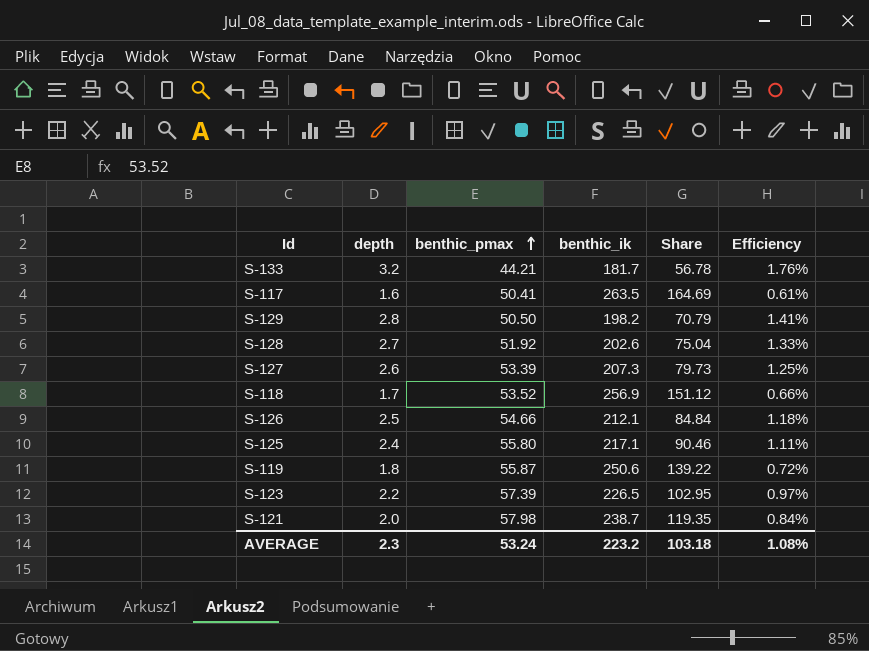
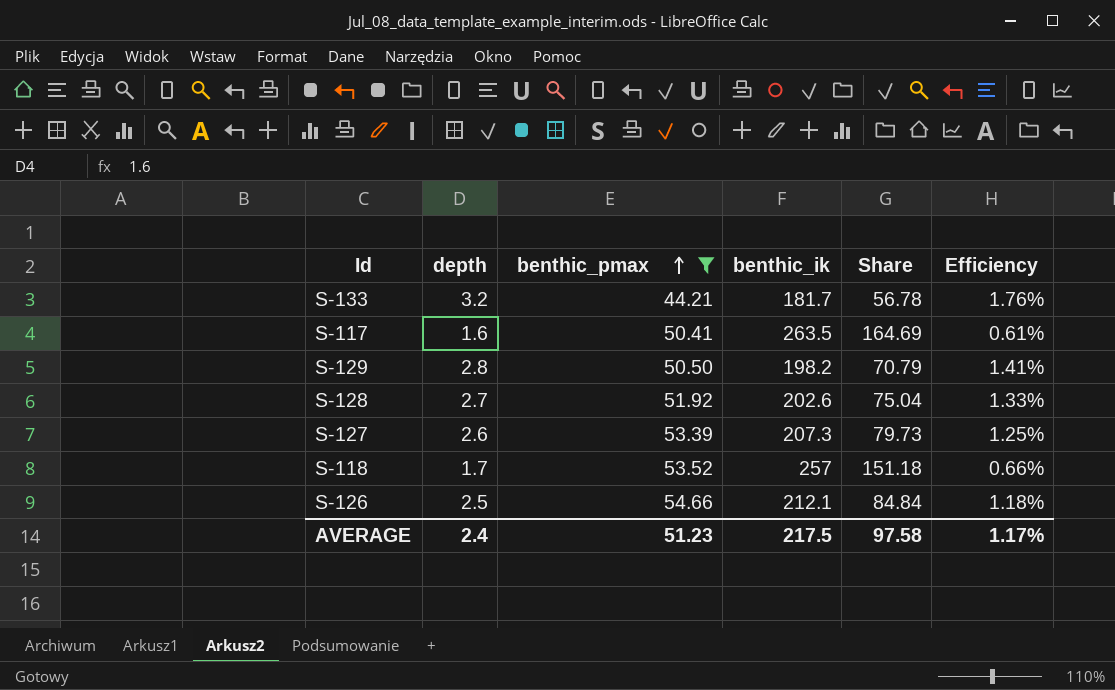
filter: none -> benthic_pmax <= 54.66
S-118 | benthic_ik: 256.9 -> 257
S-118 | Share: 151.12 -> 151.18
AVERAGE | depth: 2.3 -> 2.4
AVERAGE | benthic_pmax: 53.24 -> 51.23
AVERAGE | benthic_ik: 223.2 -> 217.5
AVERAGE | Share: 103.18 -> 97.58
AVERAGE | Efficiency: 1.08% -> 1.17%

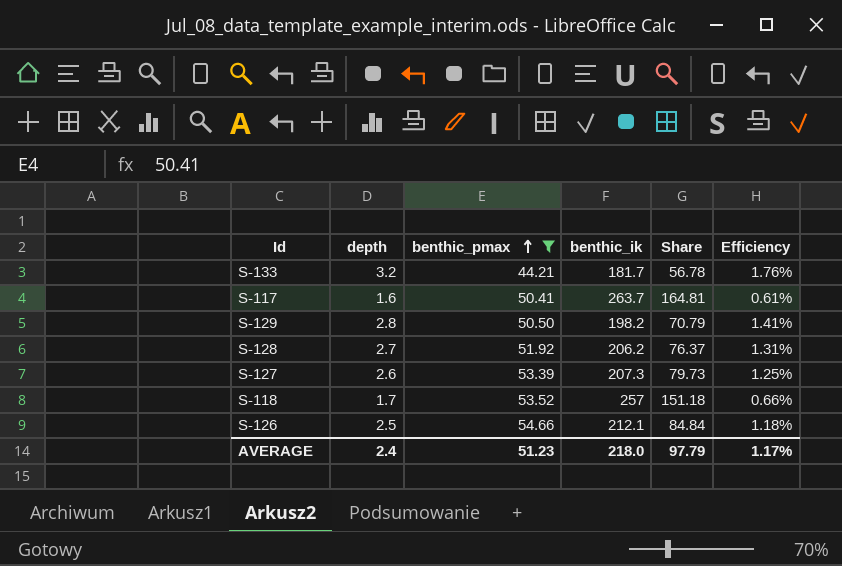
S-117 | benthic_ik: 263.5 -> 263.7
S-117 | Share: 164.69 -> 164.81
S-128 | benthic_ik: 202.6 -> 206.2
S-128 | Share: 75.04 -> 76.37
S-128 | Efficiency: 1.33% -> 1.31%
AVERAGE | benthic_ik: 217.5 -> 218.0
AVERAGE | Share: 97.58 -> 97.79

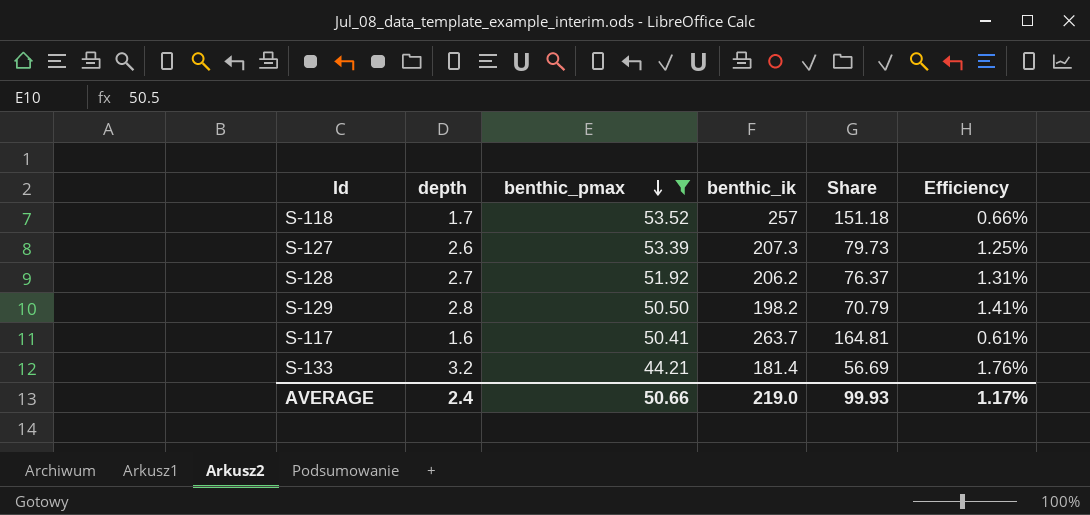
row order: benthic_pmax ascending -> benthic_pmax descending
row S-126: 2.5 | 54.66 | 212.1 | 84.84 | 1.18% -> none
S-133 | benthic_ik: 181.7 -> 181.4
S-133 | Share: 56.78 -> 56.69
AVERAGE | benthic_pmax: 51.23 -> 50.66
AVERAGE | benthic_ik: 218.0 -> 219.0
AVERAGE | Share: 97.79 -> 99.93

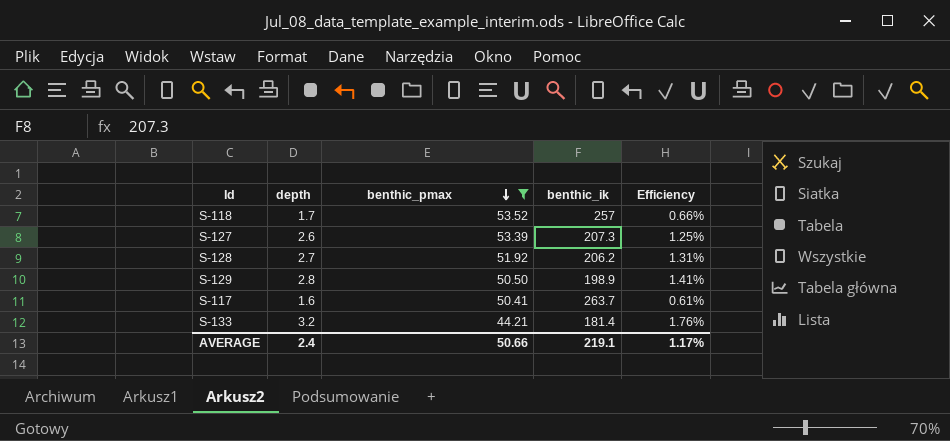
column Share | formula: [benthic_ik] / [depth] -> none
S-129 | benthic_ik: 198.2 -> 198.9
AVERAGE | benthic_ik: 219.0 -> 219.1

